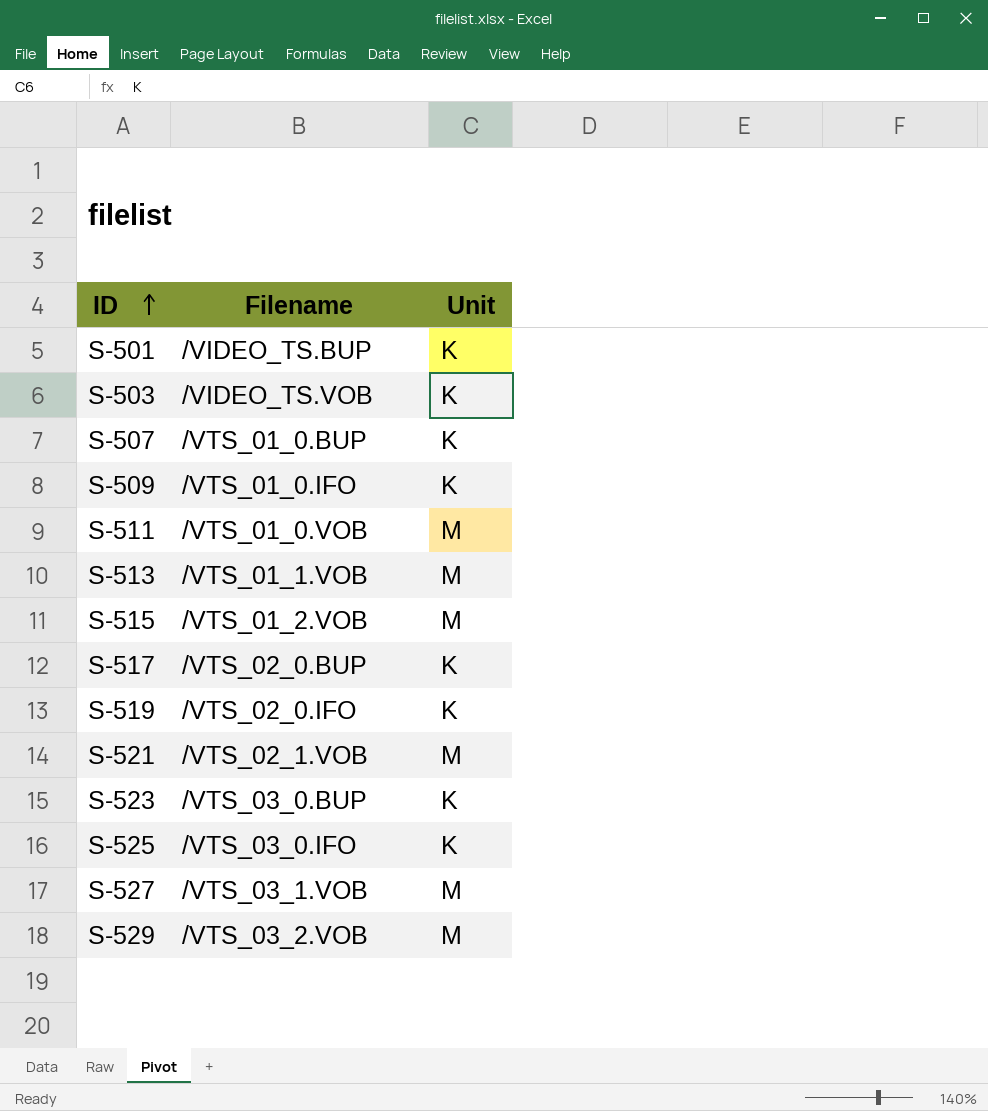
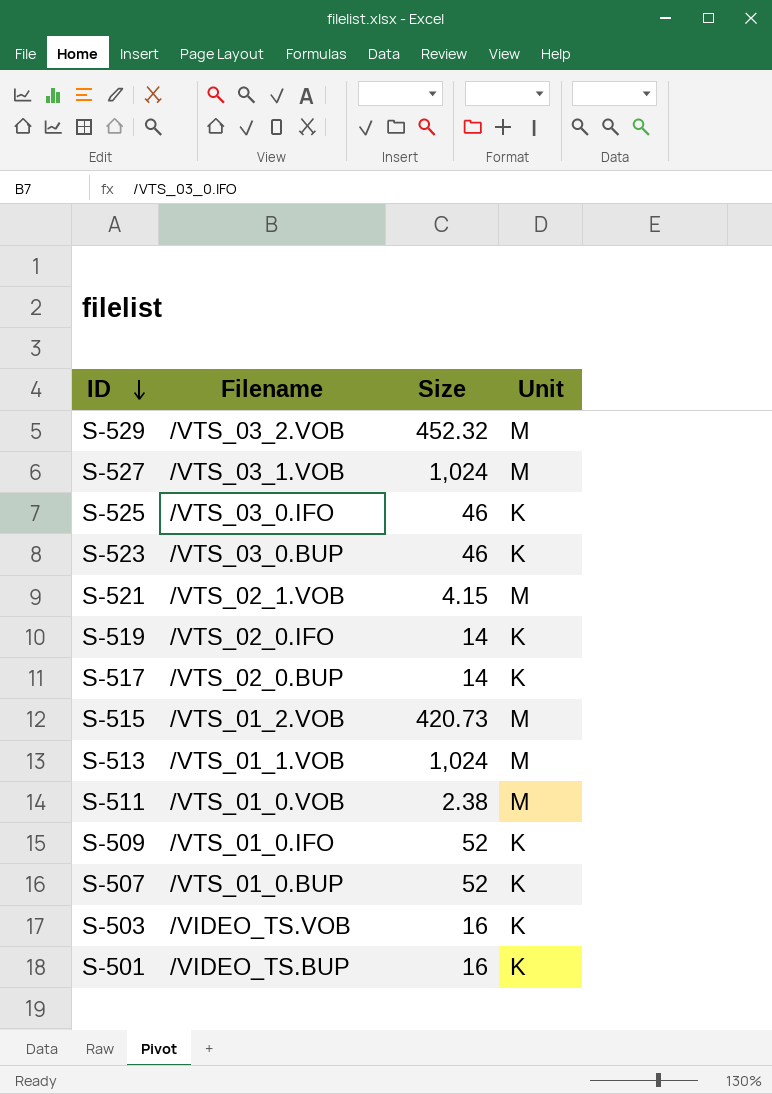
row order: ID ascending -> ID descending
column Size | position: none -> 3

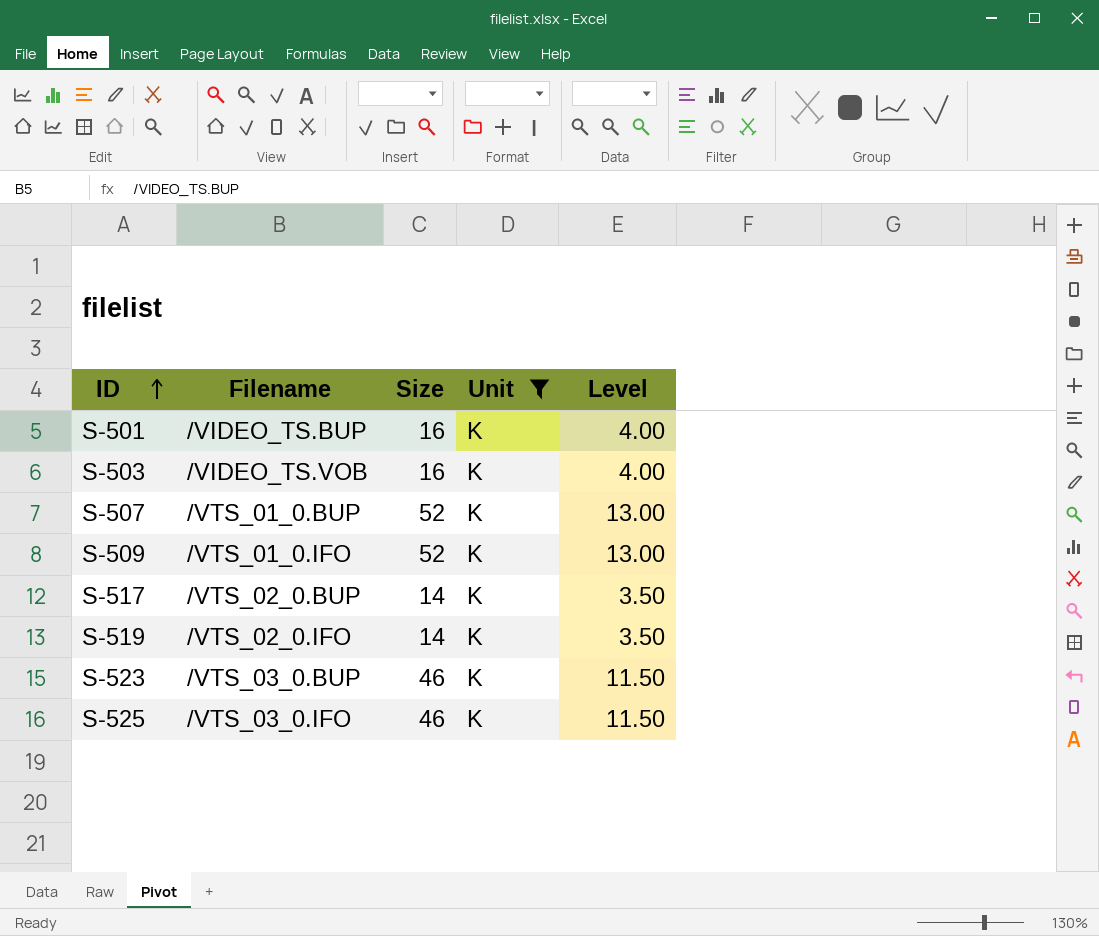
filter: none -> Unit = K
row order: ID descending -> ID ascending
column Level | formula: none -> [Size] * 0.25

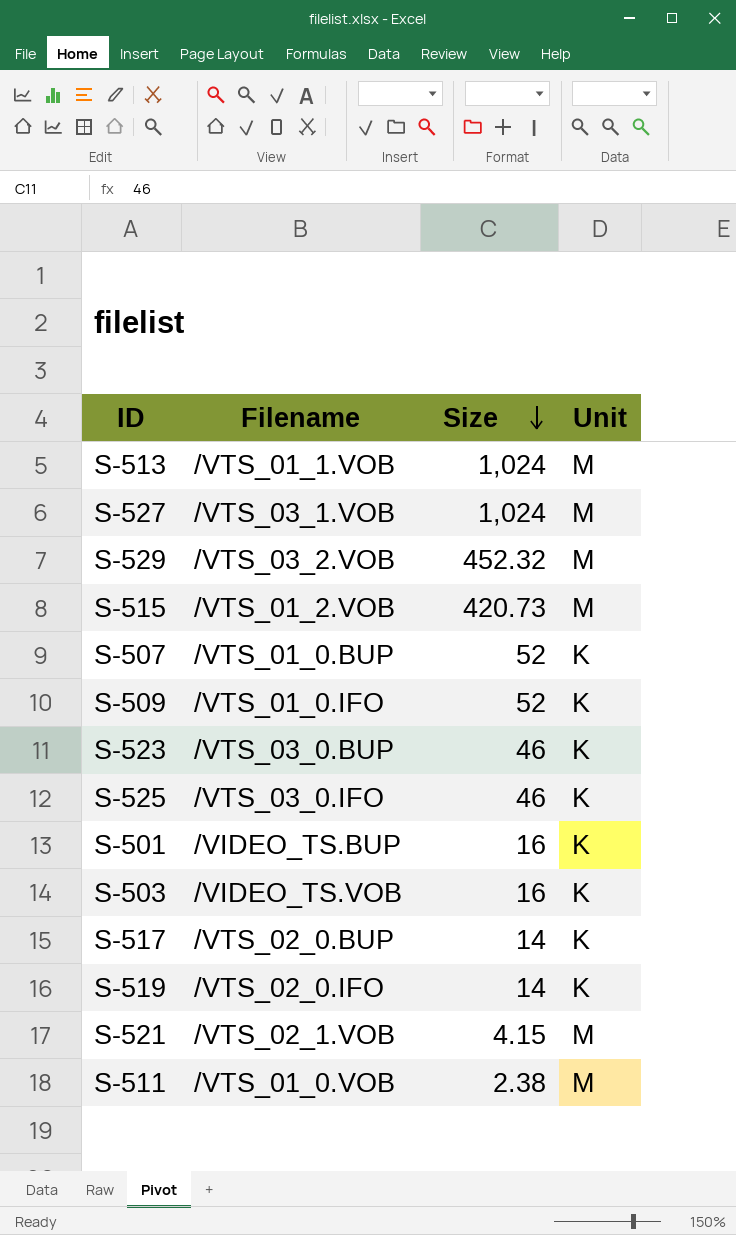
filter: Unit = K -> none
row order: ID ascending -> Size descending
column Level | formula: [Size] * 0.25 -> none

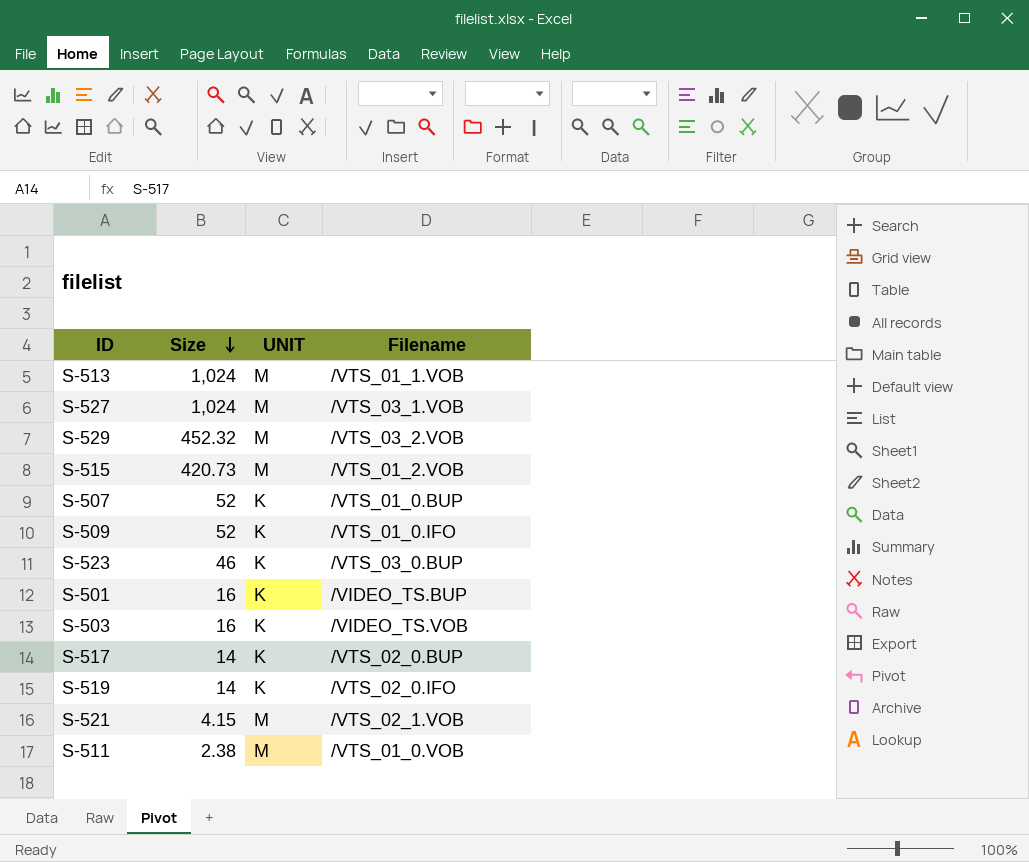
column name: Unit -> UNIT
column Filename | position: 2 -> 4
row S-525: /VTS_03_0.IFO | 46 | K -> none

